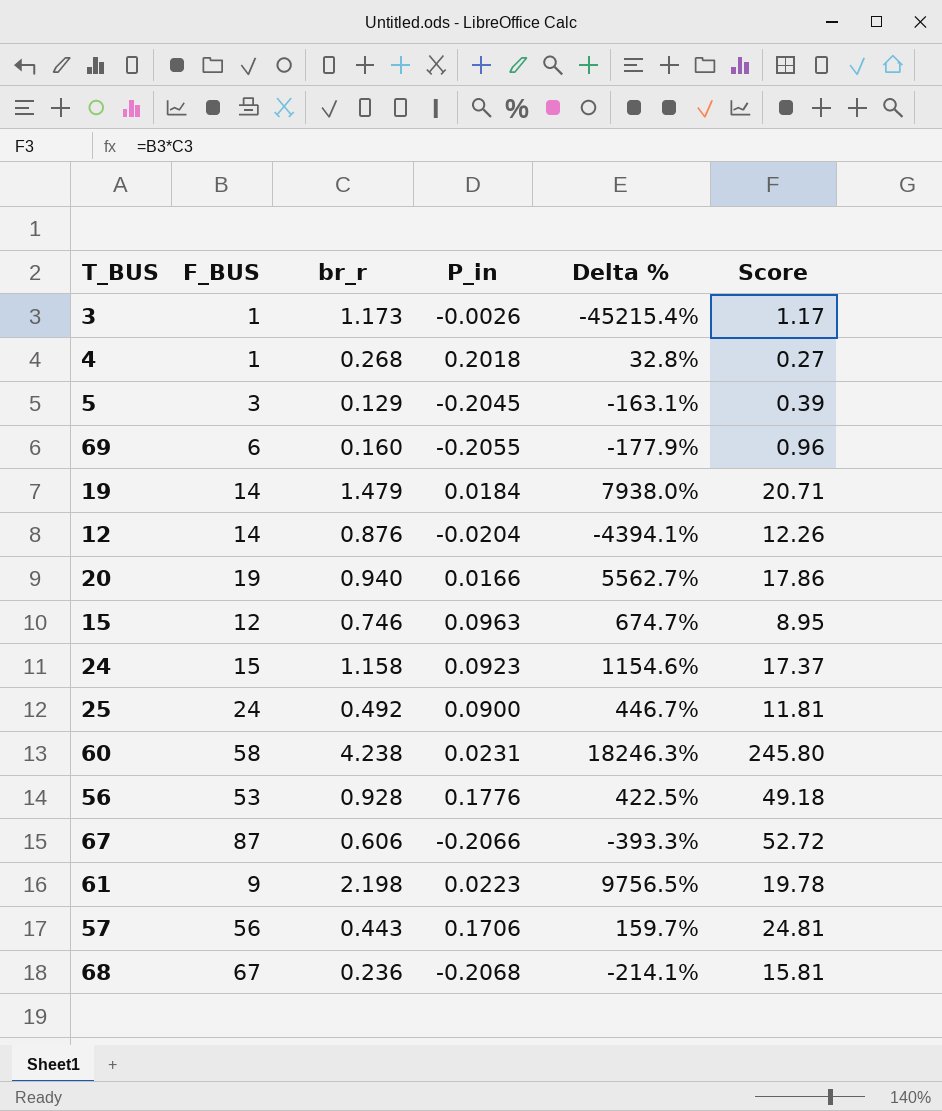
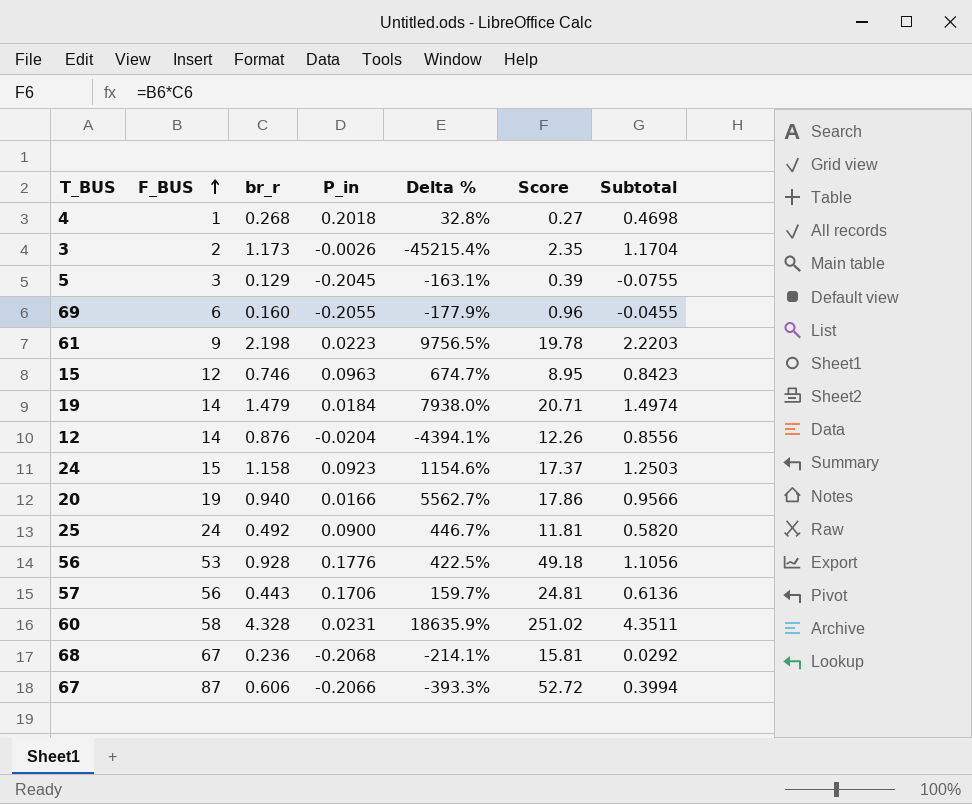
row order: none -> F_BUS ascending
column Subtotal | formula: none -> [br_r] + [P_in]
3 | F_BUS: 1 -> 2
3 | Score: 1.17 -> 2.35
60 | br_r: 4.238 -> 4.328
60 | Delta %: 18246.3% -> 18635.9%
60 | Score: 245.80 -> 251.02

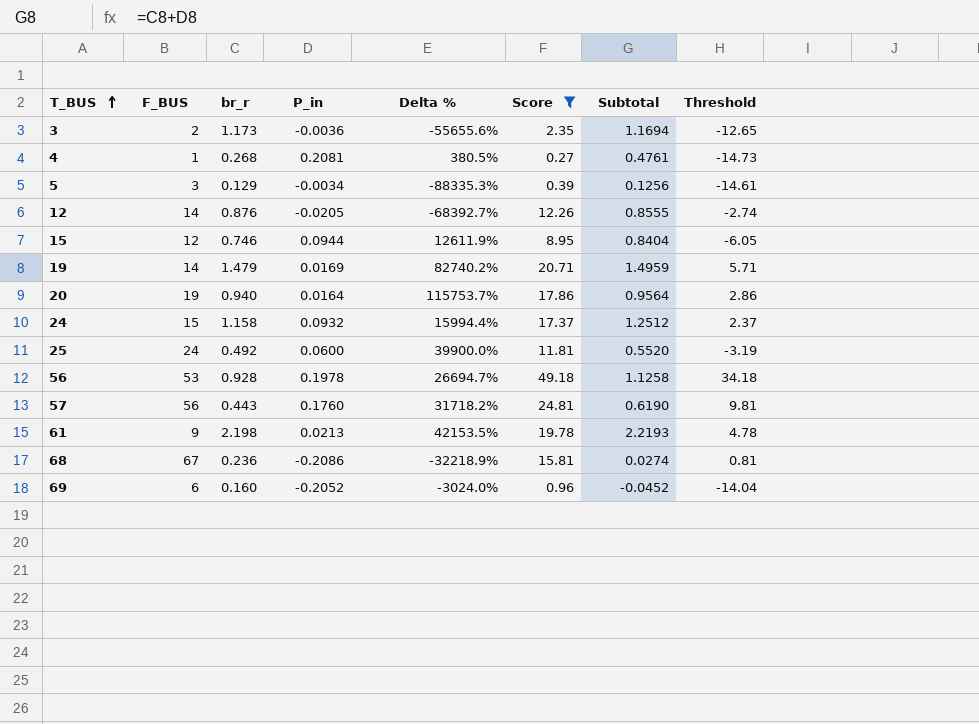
filter: none -> Score <= 49.18
row order: F_BUS ascending -> T_BUS ascending
column Delta % | formula: ([br_r] - [P_in]) / [P_in] -> ([F_BUS] - [P_in]) / [P_in]
column Threshold | formula: none -> [Score] - 15
3 | P_in: -0.0026 -> -0.0036
3 | Subtotal: 1.1704 -> 1.1694
4 | P_in: 0.2018 -> 0.2081
4 | Subtotal: 0.4698 -> 0.4761
5 | P_in: -0.2045 -> -0.0034
5 | Subtotal: -0.0755 -> 0.1256
12 | P_in: -0.0204 -> -0.0205
12 | Subtotal: 0.8556 -> 0.8555
15 | P_in: 0.0963 -> 0.0944
15 | Subtotal: 0.8423 -> 0.8404
19 | P_in: 0.0184 -> 0.0169
19 | Subtotal: 1.4974 -> 1.4959
20 | P_in: 0.0166 -> 0.0164
20 | Subtotal: 0.9566 -> 0.9564
24 | P_in: 0.0923 -> 0.0932
24 | Subtotal: 1.2503 -> 1.2512
25 | P_in: 0.0900 -> 0.0600
25 | Subtotal: 0.5820 -> 0.5520
56 | P_in: 0.1776 -> 0.1978
56 | Subtotal: 1.1056 -> 1.1258
57 | P_in: 0.1706 -> 0.1760
57 | Subtotal: 0.6136 -> 0.6190
61 | P_in: 0.0223 -> 0.0213
61 | Subtotal: 2.2203 -> 2.2193
68 | P_in: -0.2068 -> -0.2086
68 | Subtotal: 0.0292 -> 0.0274
69 | P_in: -0.2055 -> -0.2052
69 | Subtotal: -0.0455 -> -0.0452

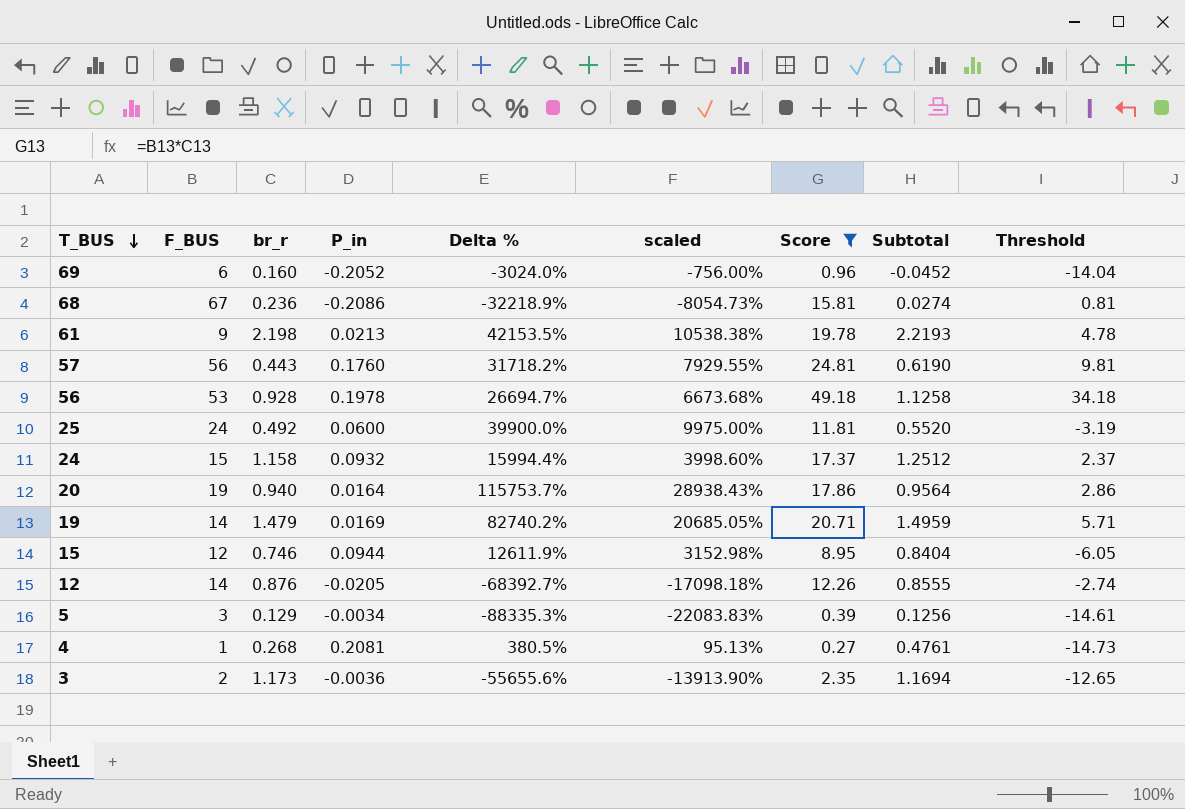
row order: T_BUS ascending -> T_BUS descending
column scaled | formula: none -> [Delta %] * 0.25

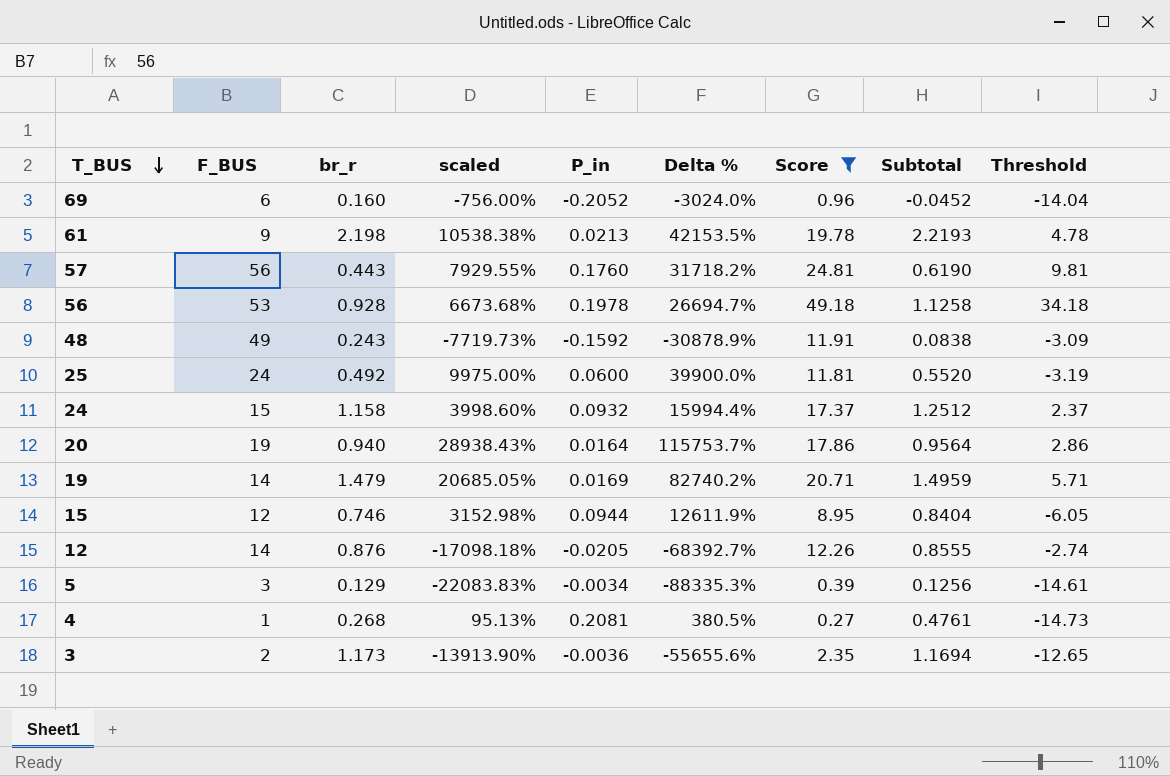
column scaled | position: 6 -> 4
row 68: 67 | 0.236 | -0.2086 | -32218.9% | -8054.73% | 15.81 | 0.0274 | 0.81 -> none
row 48: none -> 49 | 0.243 | -7719.73% | -0.1592 | -30878.9% | 11.91 | 0.0838 | -3.09

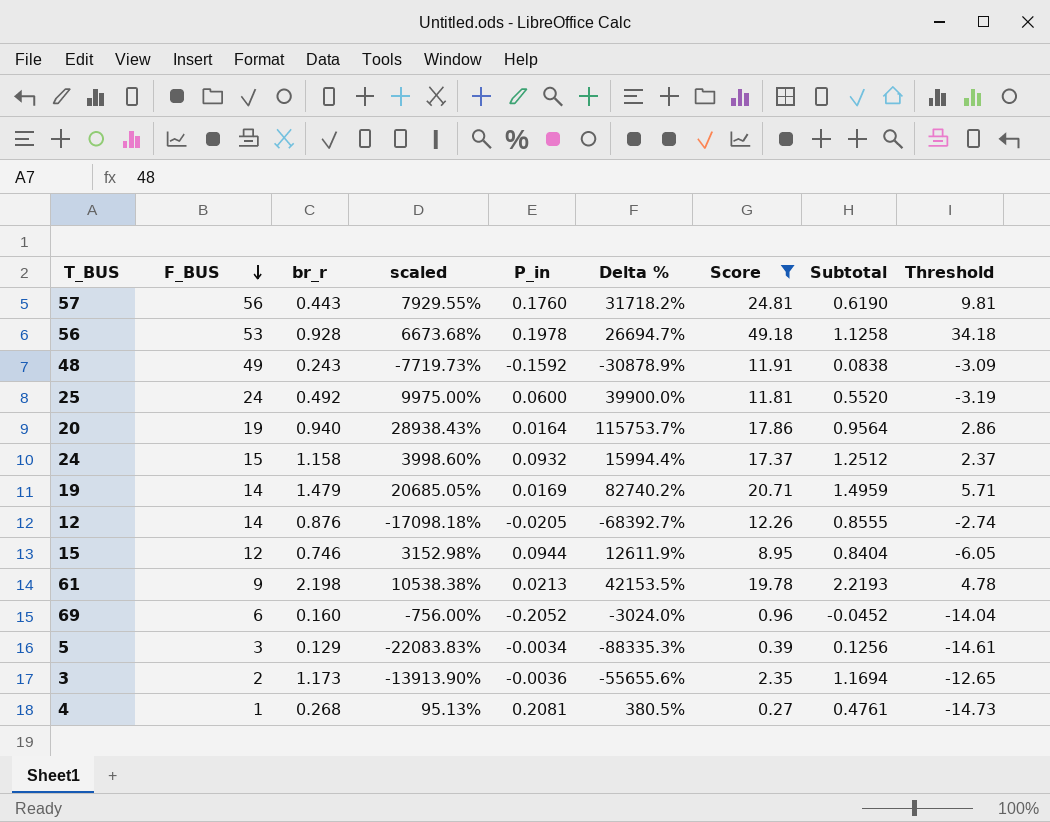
row order: T_BUS descending -> F_BUS descending

